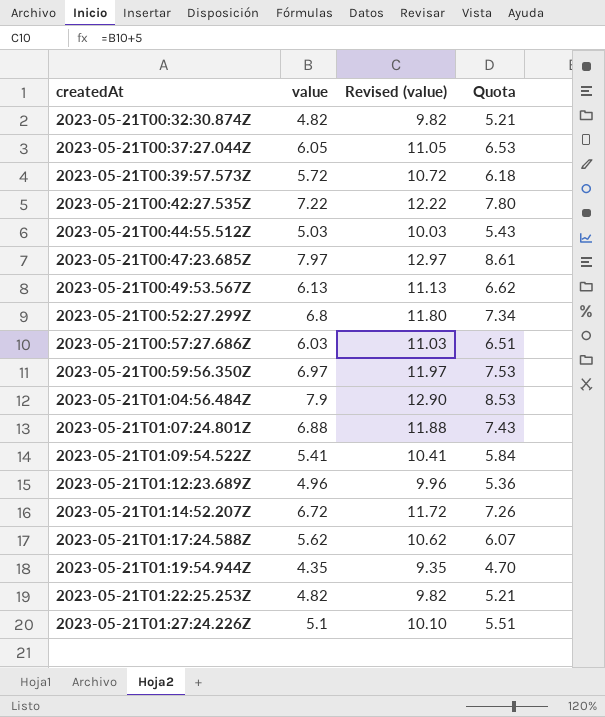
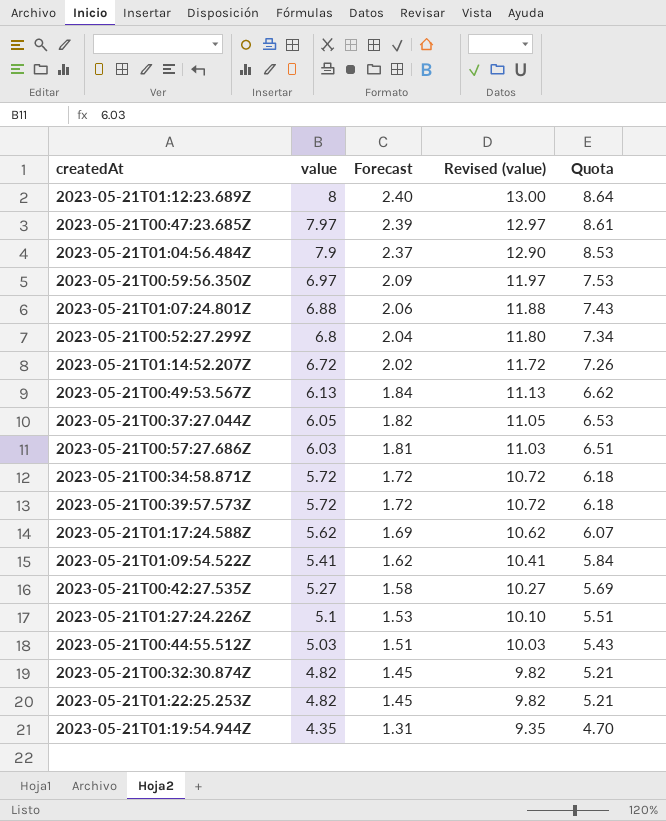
row order: createdAt ascending -> value descending
column Forecast | formula: none -> [value] * 0.3
2023-05-21T01:12:23.689Z | value: 4.96 -> 8
2023-05-21T01:12:23.689Z | Revised (value): 9.96 -> 13.00
2023-05-21T01:12:23.689Z | Quota: 5.36 -> 8.64
row 2023-05-21T00:34:58.871Z: none -> 5.72 | 1.72 | 10.72 | 6.18
2023-05-21T00:42:27.535Z | value: 7.22 -> 5.27
2023-05-21T00:42:27.535Z | Revised (value): 12.22 -> 10.27
2023-05-21T00:42:27.535Z | Quota: 7.80 -> 5.69

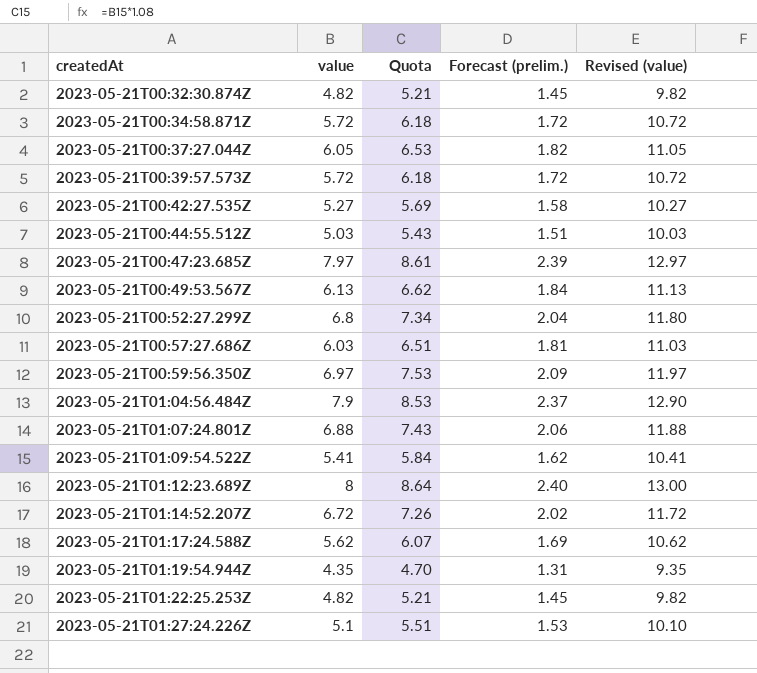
row order: value descending -> createdAt ascending
column Quota | position: 5 -> 3
column name: Forecast -> Forecast (prelim.)

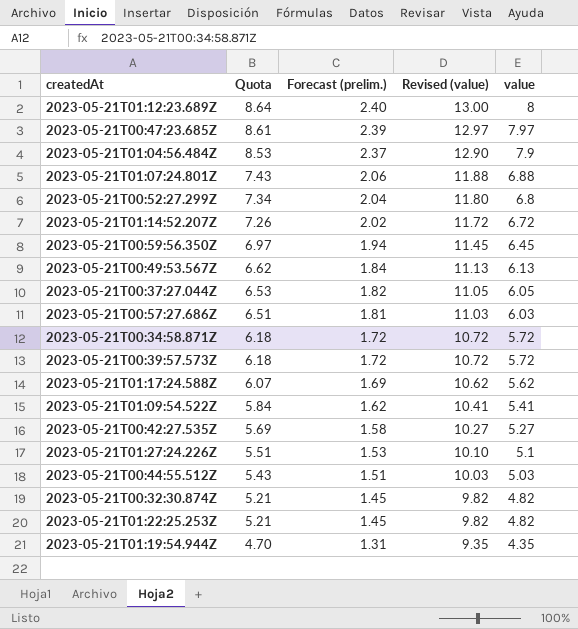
row order: createdAt ascending -> Quota descending
column value | position: 2 -> 5
2023-05-21T00:59:56.350Z | Quota: 7.53 -> 6.97
2023-05-21T00:59:56.350Z | Forecast (prelim.): 2.09 -> 1.94
2023-05-21T00:59:56.350Z | Revised (value): 11.97 -> 11.45
2023-05-21T00:59:56.350Z | value: 6.97 -> 6.45

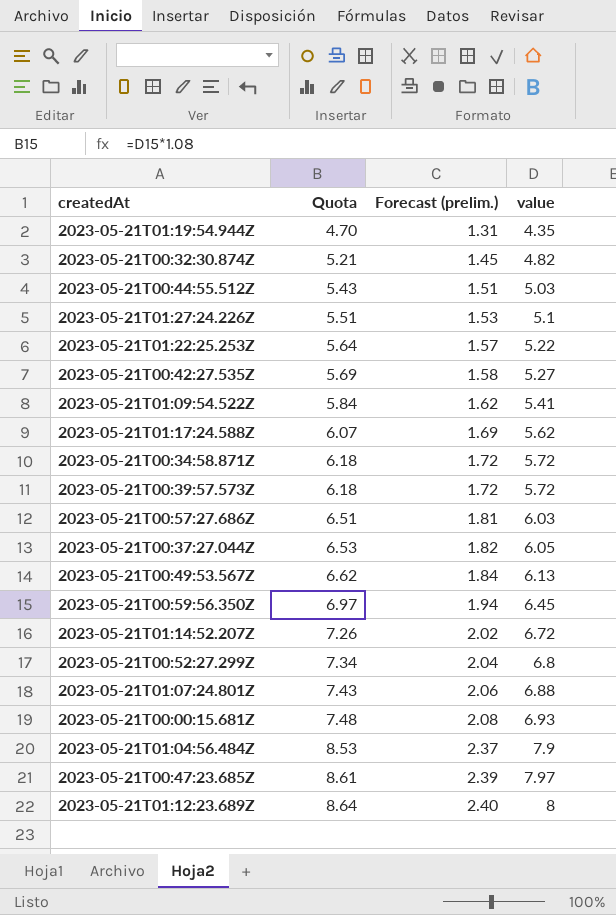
row order: Quota descending -> Quota ascending
column Revised (value) | formula: [value] + 5 -> none
2023-05-21T01:22:25.253Z | Quota: 5.21 -> 5.64
2023-05-21T01:22:25.253Z | Forecast (prelim.): 1.45 -> 1.57
2023-05-21T01:22:25.253Z | value: 4.82 -> 5.22
row 2023-05-21T00:00:15.681Z: none -> 7.48 | 2.08 | 6.93

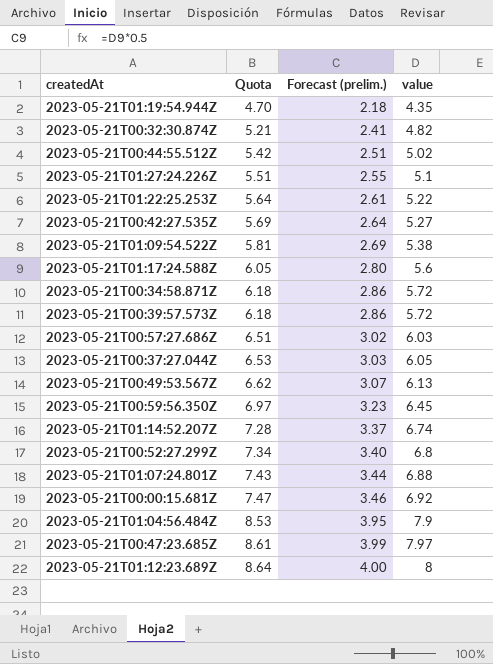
column Forecast (prelim.) | formula: [value] * 0.3 -> [value] * 0.5
2023-05-21T00:44:55.512Z | Quota: 5.43 -> 5.42
2023-05-21T00:44:55.512Z | value: 5.03 -> 5.02
2023-05-21T01:09:54.522Z | Quota: 5.84 -> 5.81
2023-05-21T01:09:54.522Z | value: 5.41 -> 5.38
2023-05-21T01:17:24.588Z | Quota: 6.07 -> 6.05
2023-05-21T01:17:24.588Z | value: 5.62 -> 5.6
2023-05-21T01:14:52.207Z | Quota: 7.26 -> 7.28
2023-05-21T01:14:52.207Z | value: 6.72 -> 6.74
2023-05-21T00:00:15.681Z | Quota: 7.48 -> 7.47
2023-05-21T00:00:15.681Z | value: 6.93 -> 6.92

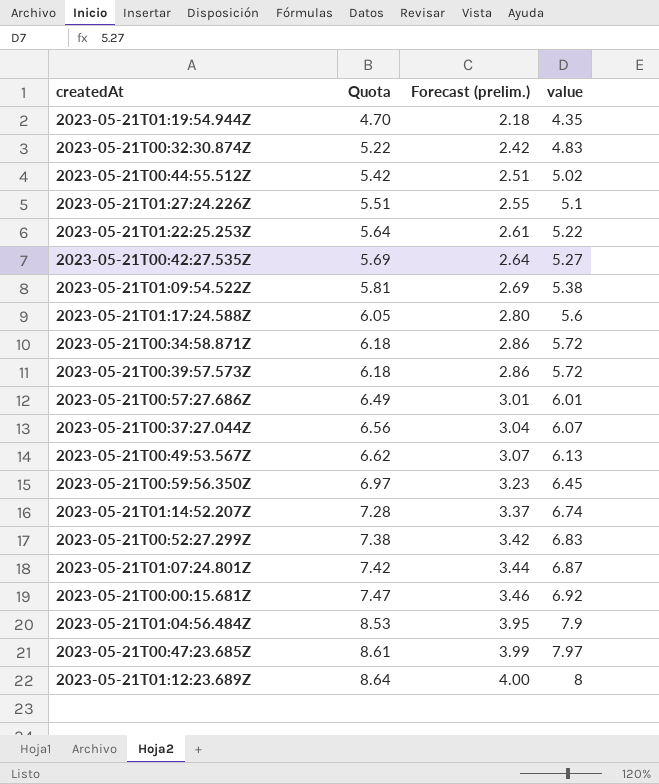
2023-05-21T00:32:30.874Z | Quota: 5.21 -> 5.22
2023-05-21T00:32:30.874Z | Forecast (prelim.): 2.41 -> 2.42
2023-05-21T00:32:30.874Z | value: 4.82 -> 4.83
2023-05-21T00:57:27.686Z | Quota: 6.51 -> 6.49
2023-05-21T00:57:27.686Z | Forecast (prelim.): 3.02 -> 3.01
2023-05-21T00:57:27.686Z | value: 6.03 -> 6.01
2023-05-21T00:37:27.044Z | Quota: 6.53 -> 6.56
2023-05-21T00:37:27.044Z | Forecast (prelim.): 3.03 -> 3.04
2023-05-21T00:37:27.044Z | value: 6.05 -> 6.07
2023-05-21T00:52:27.299Z | Quota: 7.34 -> 7.38
2023-05-21T00:52:27.299Z | Forecast (prelim.): 3.40 -> 3.42
2023-05-21T00:52:27.299Z | value: 6.8 -> 6.83
2023-05-21T01:07:24.801Z | Quota: 7.43 -> 7.42
2023-05-21T01:07:24.801Z | value: 6.88 -> 6.87

